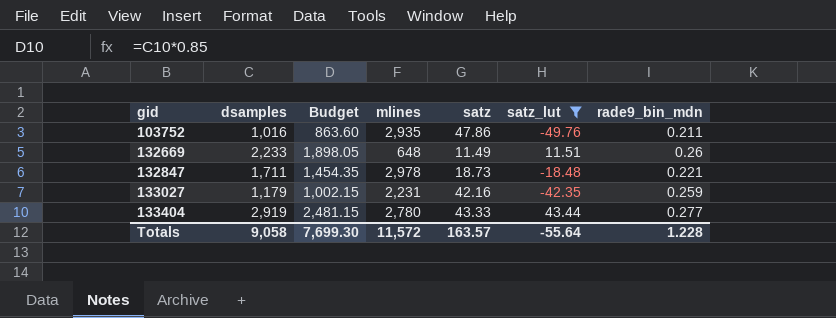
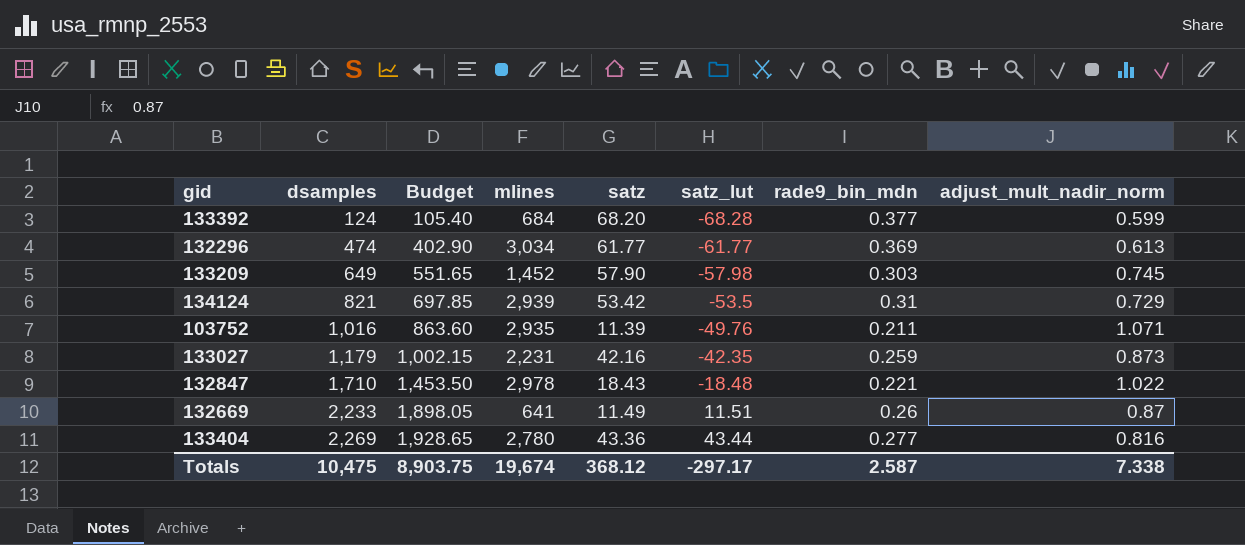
filter: satz_lut >= -49.76 -> none
row order: gid ascending -> dsamples ascending
column adjust_mult_nadir_norm | position: none -> 8
103752 | satz: 47.86 -> 11.39
132847 | dsamples: 1,711 -> 1,710
132847 | Budget: 1,454.35 -> 1,453.50
132847 | satz: 18.73 -> 18.43
132669 | mlines: 648 -> 641
133404 | dsamples: 2,919 -> 2,269
133404 | Budget: 2,481.15 -> 1,928.65
133404 | satz: 43.33 -> 43.36
Totals | dsamples: 9,058 -> 10,475
Totals | Budget: 7,699.30 -> 8,903.75
Totals | mlines: 11,572 -> 19,674
Totals | satz: 163.57 -> 368.12
Totals | satz_lut: -55.64 -> -297.17
Totals | rade9_bin_mdn: 1.228 -> 2.587

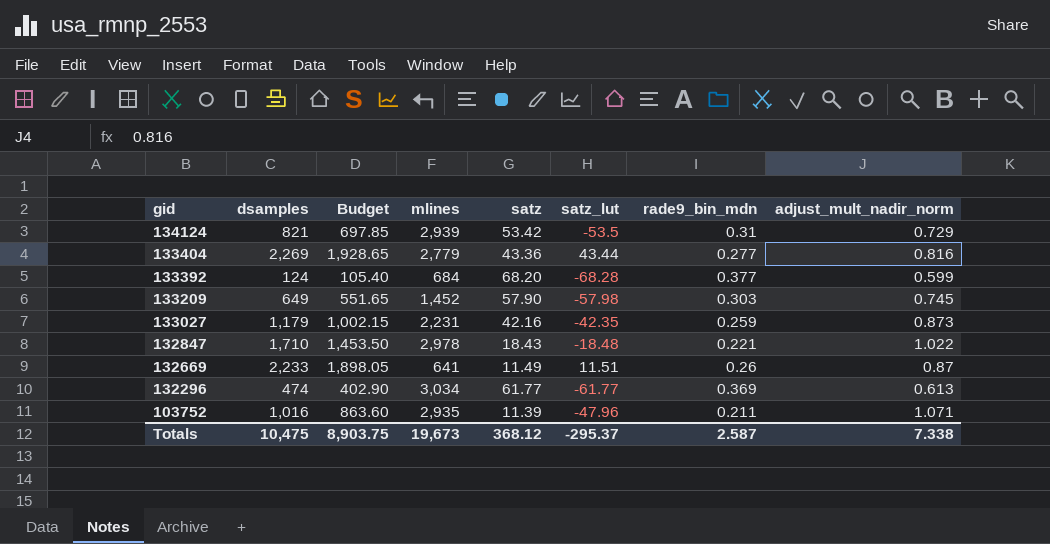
row order: dsamples ascending -> gid descending
133404 | mlines: 2,780 -> 2,779
103752 | satz_lut: -49.76 -> -47.96
Totals | mlines: 19,674 -> 19,673
Totals | satz_lut: -297.17 -> -295.37

